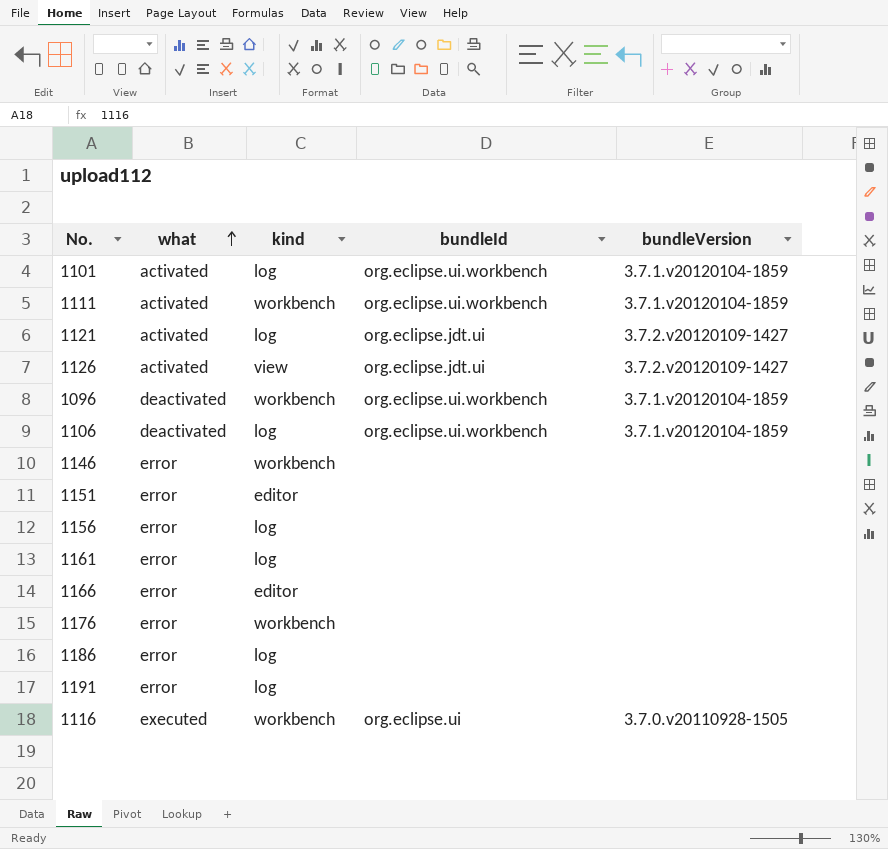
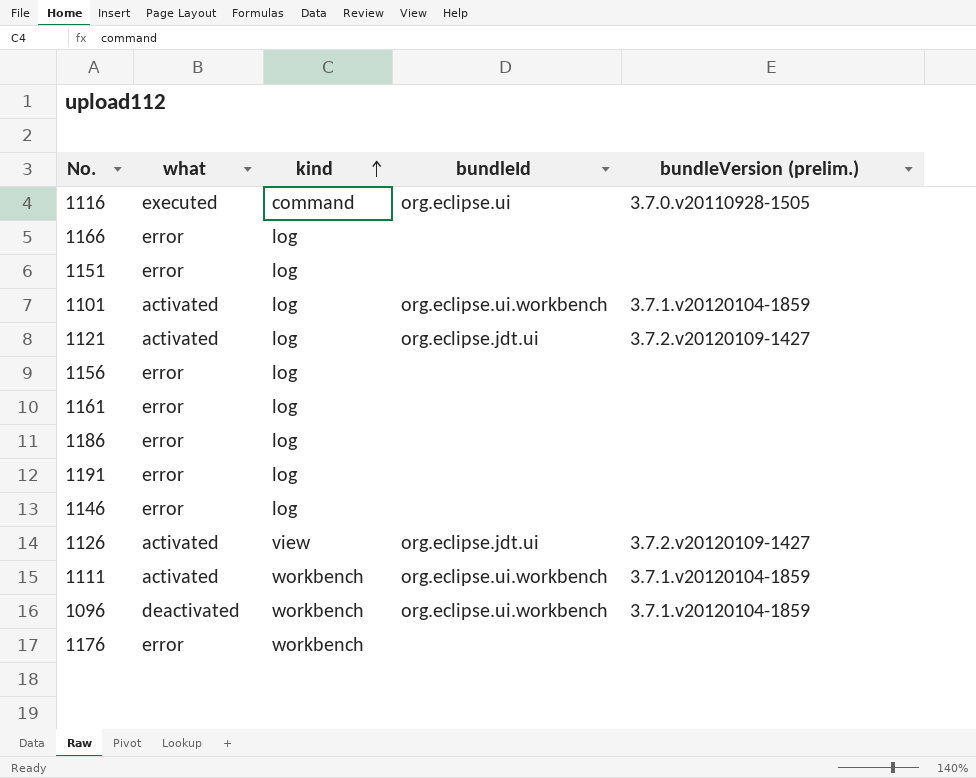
row order: what ascending -> kind ascending
column name: bundleVersion -> bundleVersion (prelim.)
row 1106: deactivated | log | org.eclipse.ui.workbench | 3.7.1.v20120104-1859 -> none
1116 | kind: workbench -> command
1166 | kind: editor -> log
1151 | kind: editor -> log
1146 | kind: workbench -> log

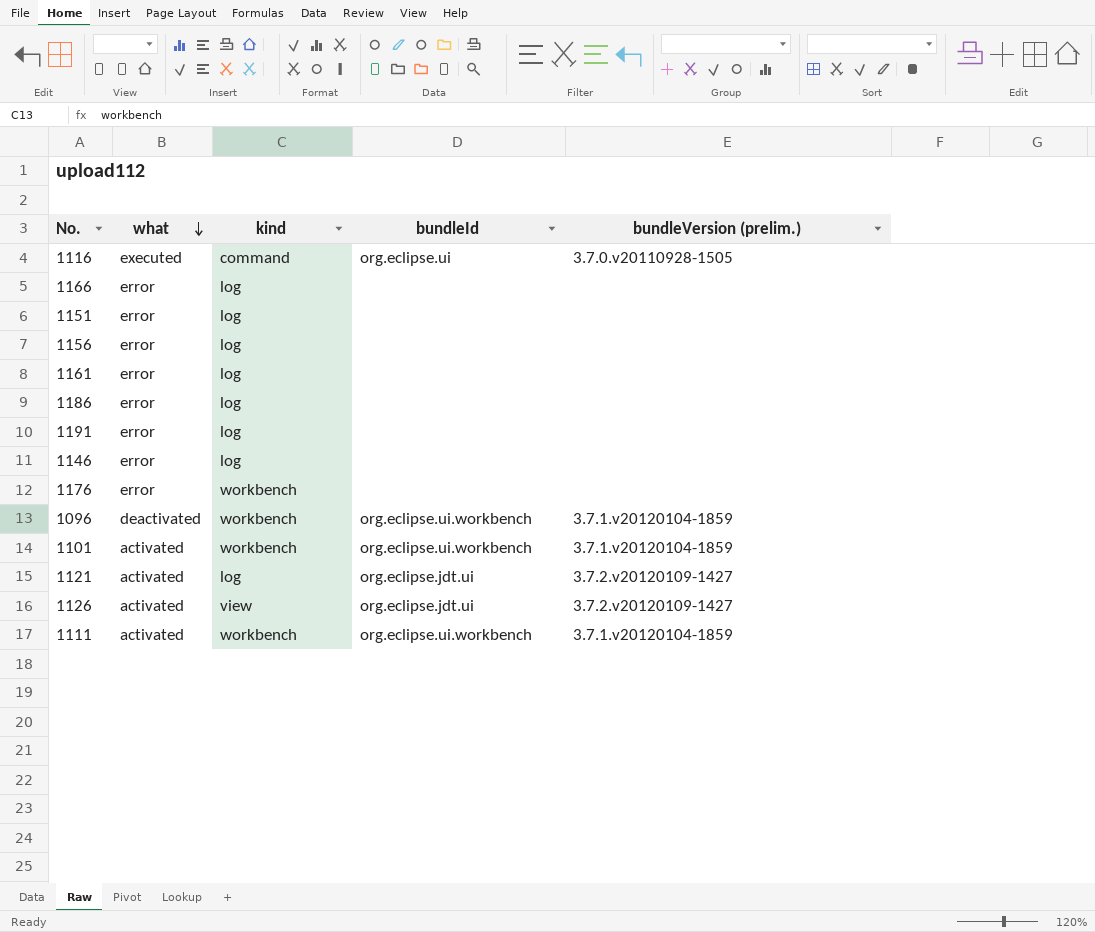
row order: kind ascending -> what descending
1101 | kind: log -> workbench

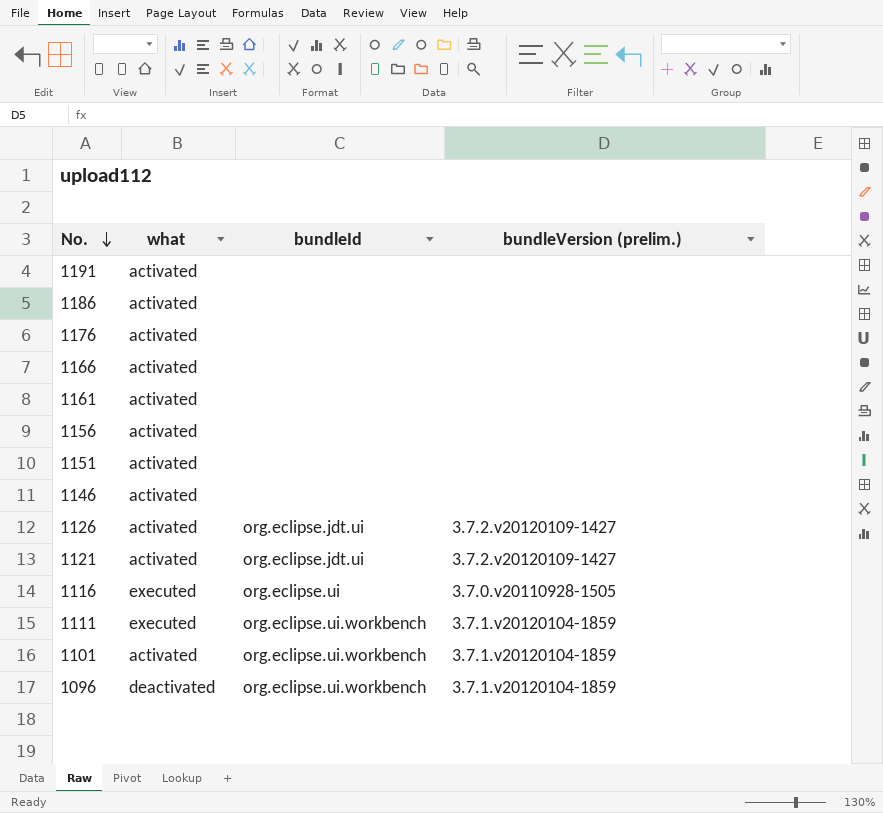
row order: what descending -> No. descending
column kind | position: 3 -> none
1191 | what: error -> activated
1186 | what: error -> activated
1176 | what: error -> activated
1166 | what: error -> activated
1161 | what: error -> activated
1156 | what: error -> activated
1151 | what: error -> activated
1146 | what: error -> activated
1111 | what: activated -> executed

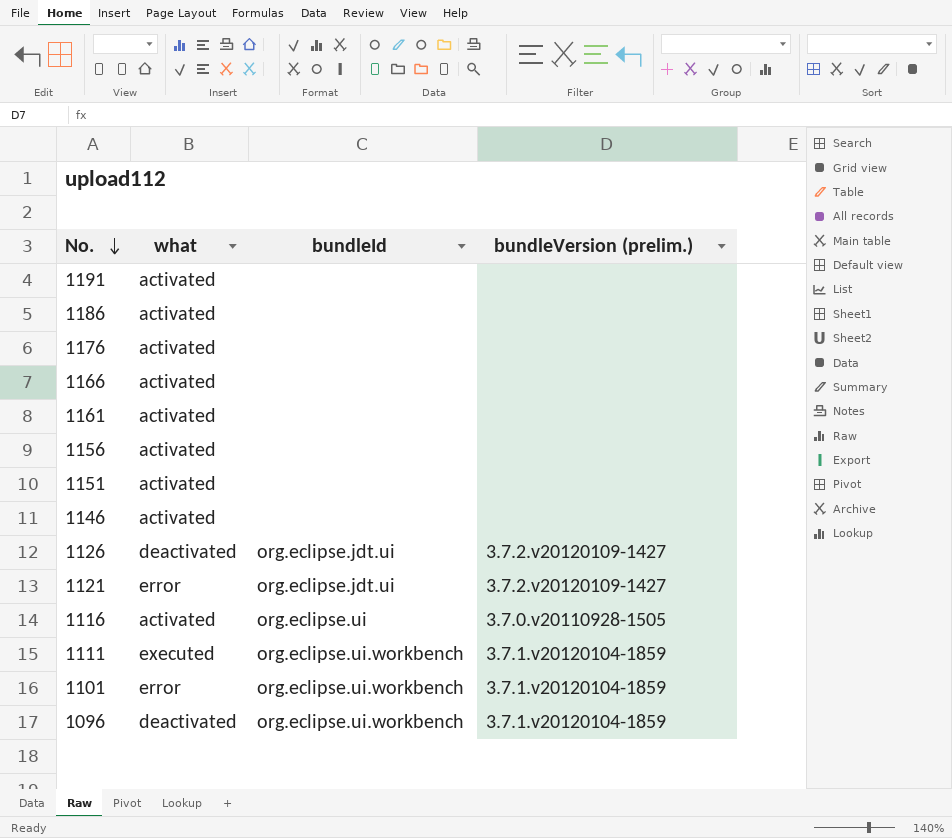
1126 | what: activated -> deactivated
1121 | what: activated -> error
1116 | what: executed -> activated
1101 | what: activated -> error

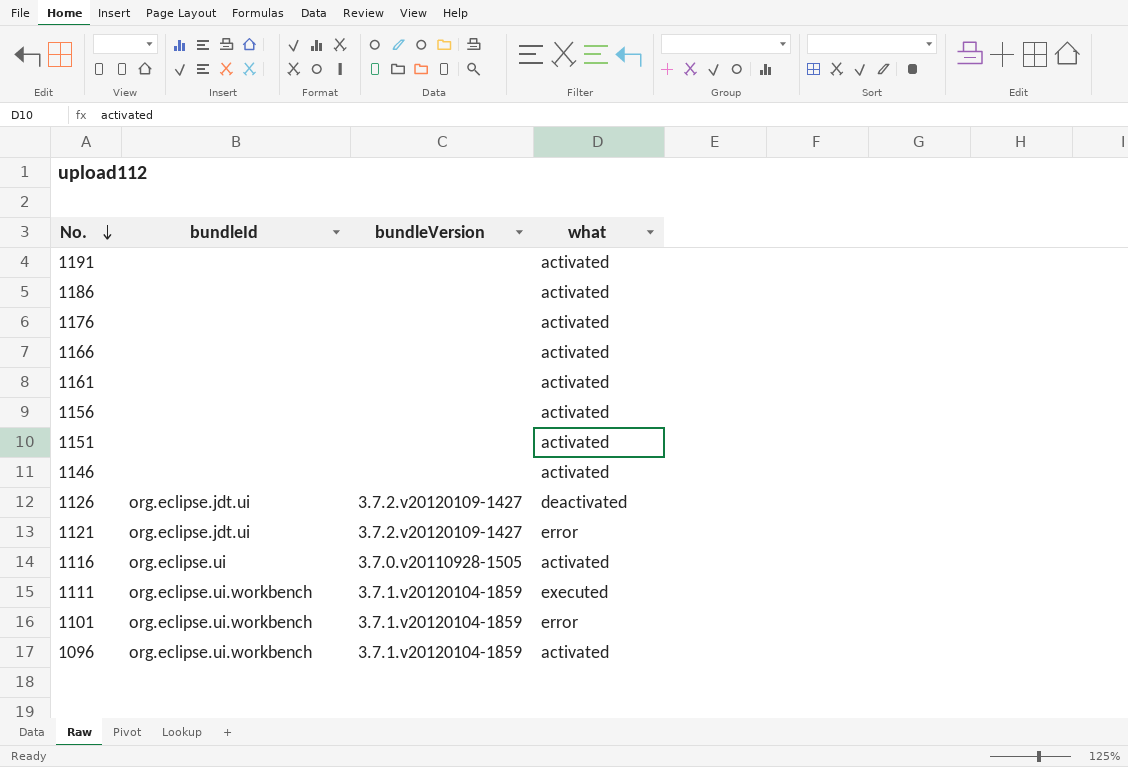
column name: bundleVersion (prelim.) -> bundleVersion
column what | position: 2 -> 4
1096 | what: deactivated -> activated

